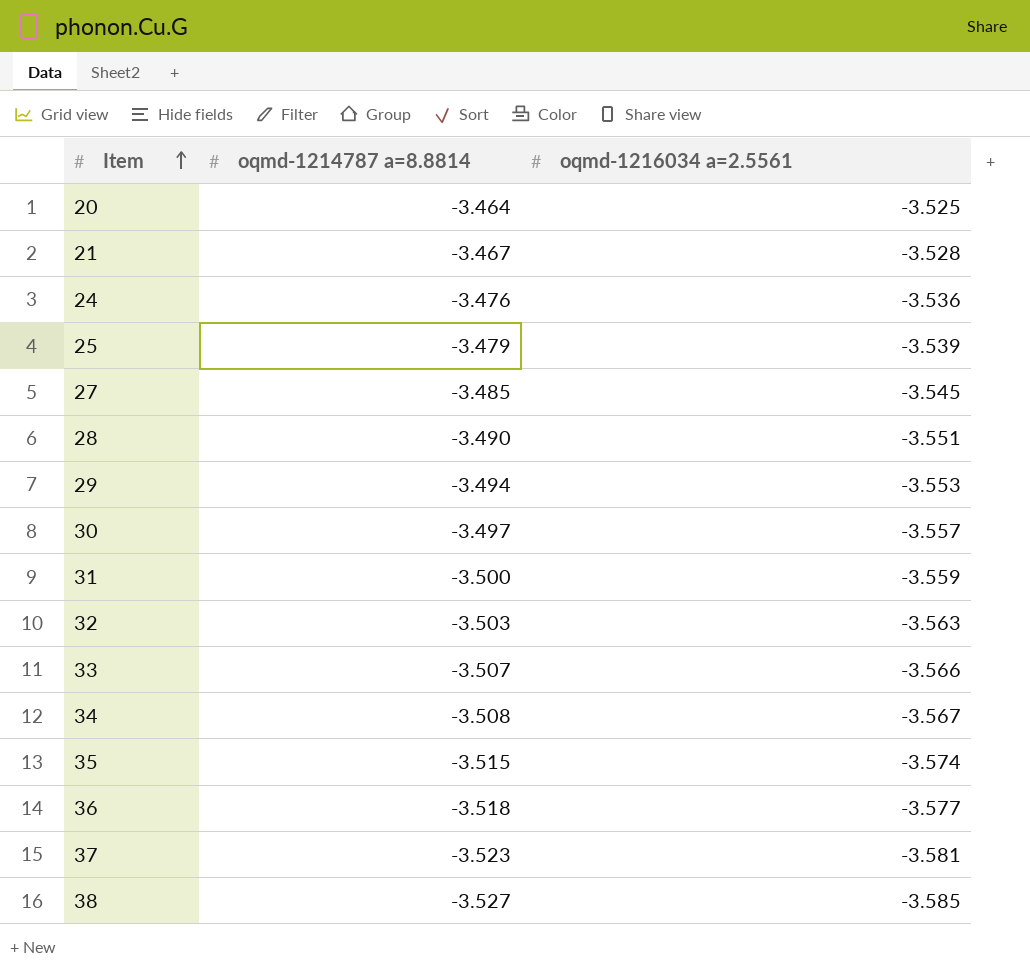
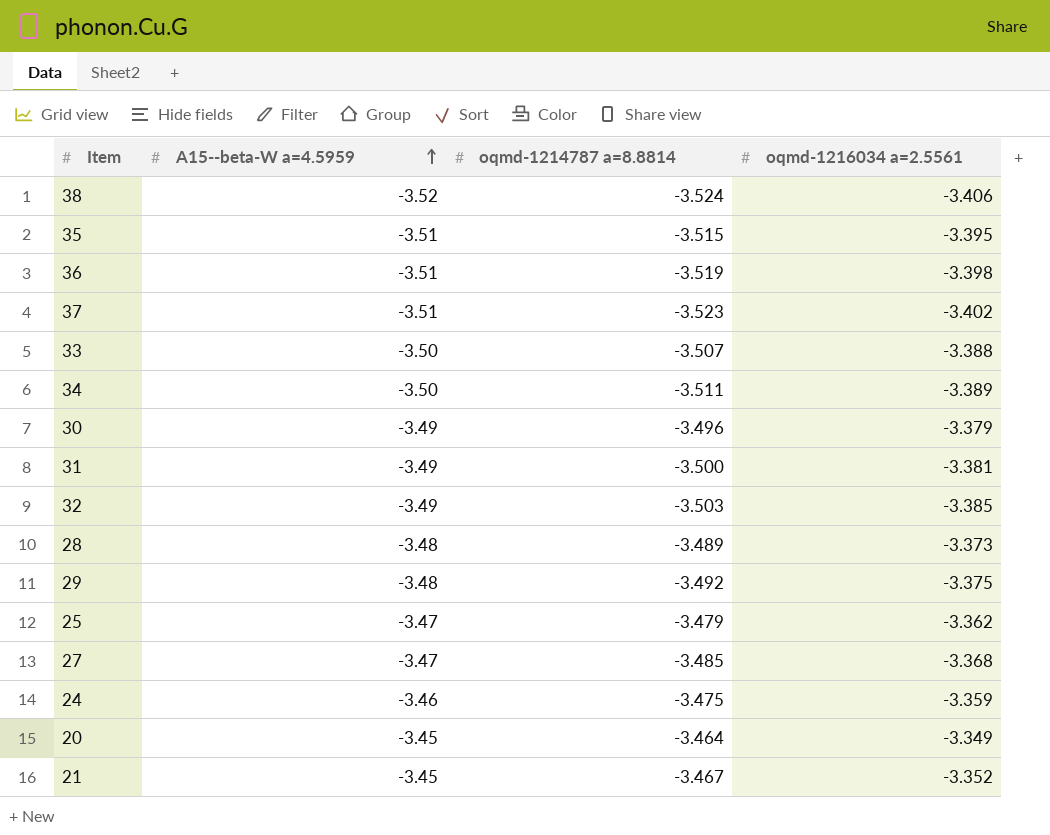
row order: Item ascending -> A15--beta-W a=4.5959 ascending
column A15--beta-W a=4.5959 | position: none -> 2
38 | oqmd-1214787 a=8.8814: -3.527 -> -3.524
38 | oqmd-1216034 a=2.5561: -3.585 -> -3.406
35 | oqmd-1216034 a=2.5561: -3.574 -> -3.395
36 | oqmd-1214787 a=8.8814: -3.518 -> -3.519
36 | oqmd-1216034 a=2.5561: -3.577 -> -3.398
37 | oqmd-1216034 a=2.5561: -3.581 -> -3.402
33 | oqmd-1216034 a=2.5561: -3.566 -> -3.388
34 | oqmd-1214787 a=8.8814: -3.508 -> -3.511
34 | oqmd-1216034 a=2.5561: -3.567 -> -3.389
30 | oqmd-1214787 a=8.8814: -3.497 -> -3.496
30 | oqmd-1216034 a=2.5561: -3.557 -> -3.379
31 | oqmd-1216034 a=2.5561: -3.559 -> -3.381
32 | oqmd-1216034 a=2.5561: -3.563 -> -3.385
28 | oqmd-1214787 a=8.8814: -3.490 -> -3.489
28 | oqmd-1216034 a=2.5561: -3.551 -> -3.373
29 | oqmd-1214787 a=8.8814: -3.494 -> -3.492
29 | oqmd-1216034 a=2.5561: -3.553 -> -3.375
25 | oqmd-1216034 a=2.5561: -3.539 -> -3.362
27 | oqmd-1216034 a=2.5561: -3.545 -> -3.368
24 | oqmd-1214787 a=8.8814: -3.476 -> -3.475
24 | oqmd-1216034 a=2.5561: -3.536 -> -3.359
20 | oqmd-1216034 a=2.5561: -3.525 -> -3.349
21 | oqmd-1216034 a=2.5561: -3.528 -> -3.352

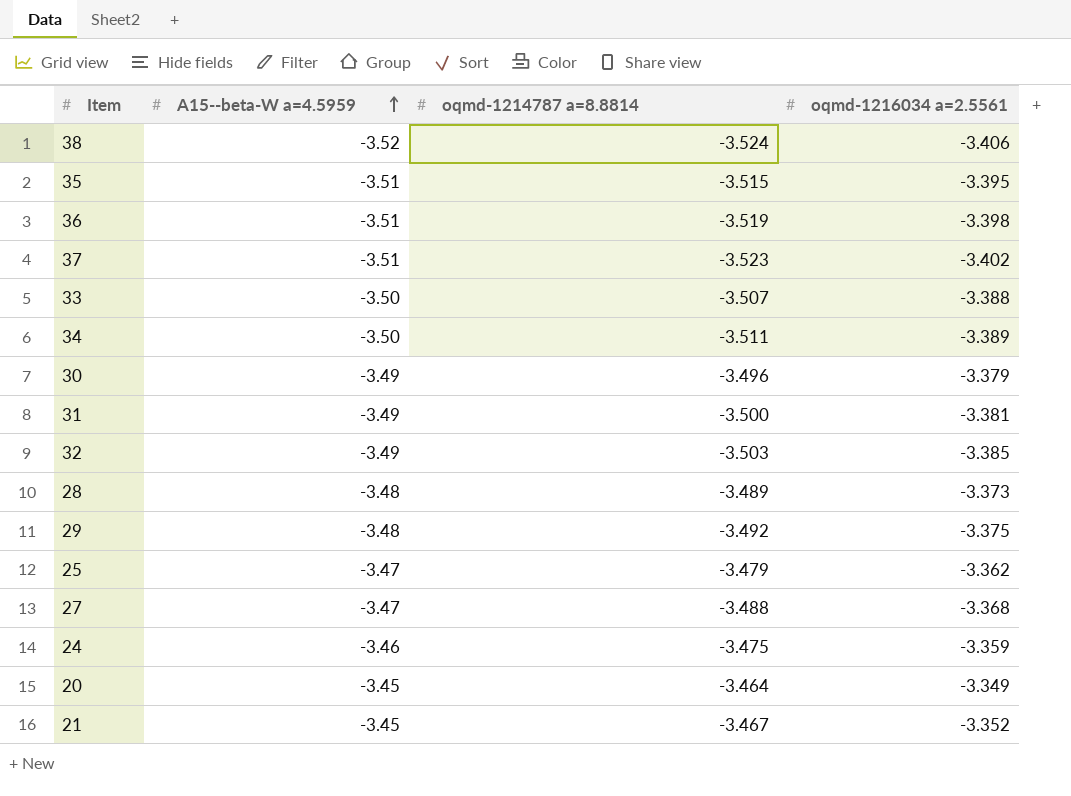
27 | oqmd-1214787 a=8.8814: -3.485 -> -3.488

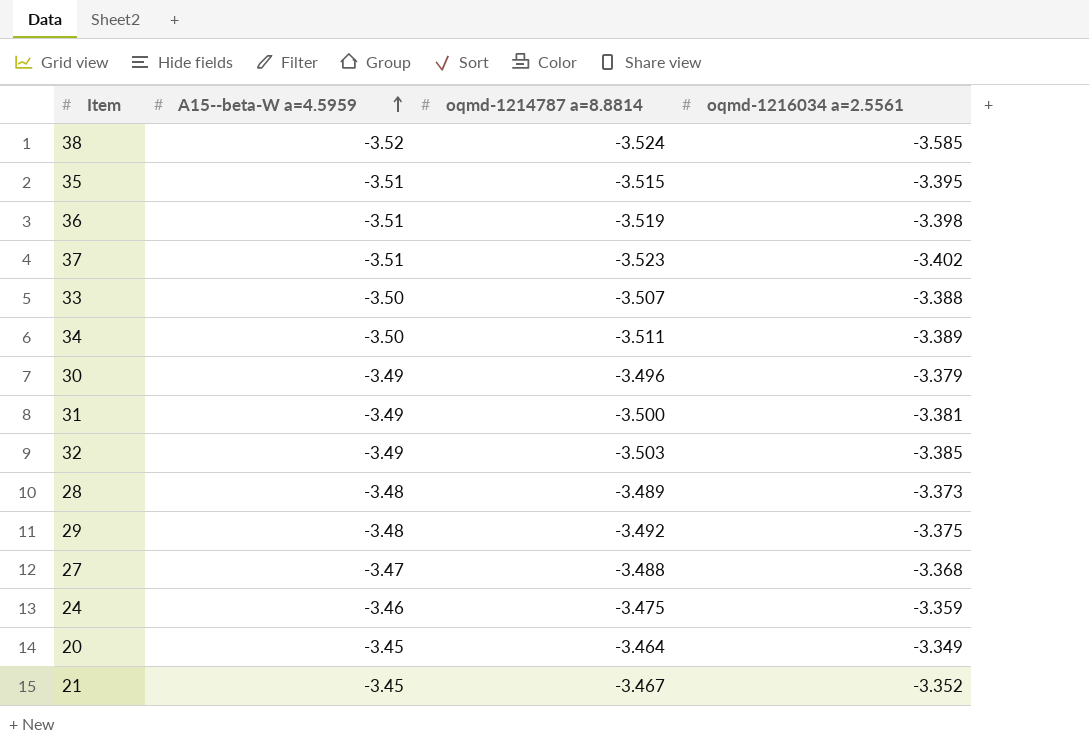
row 25: -3.47 | -3.479 | -3.362 -> none
38 | oqmd-1216034 a=2.5561: -3.406 -> -3.585

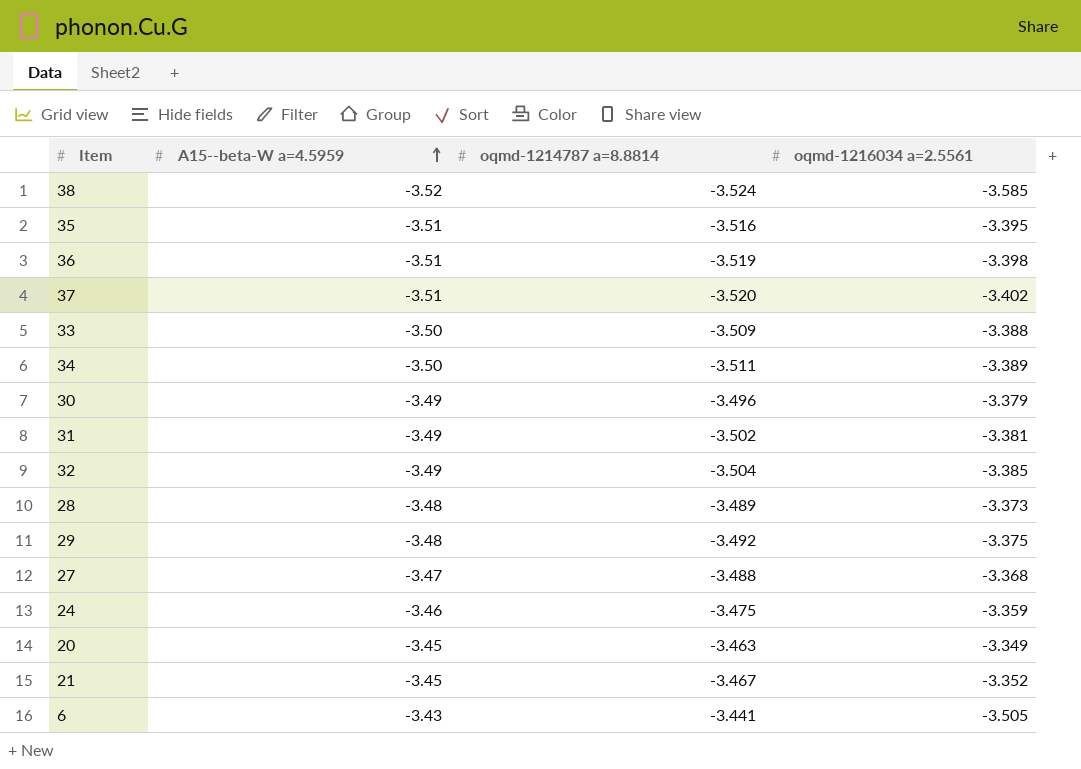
35 | oqmd-1214787 a=8.8814: -3.515 -> -3.516
37 | oqmd-1214787 a=8.8814: -3.523 -> -3.520
33 | oqmd-1214787 a=8.8814: -3.507 -> -3.509
31 | oqmd-1214787 a=8.8814: -3.500 -> -3.502
32 | oqmd-1214787 a=8.8814: -3.503 -> -3.504
20 | oqmd-1214787 a=8.8814: -3.464 -> -3.463
row 6: none -> -3.43 | -3.441 | -3.505

